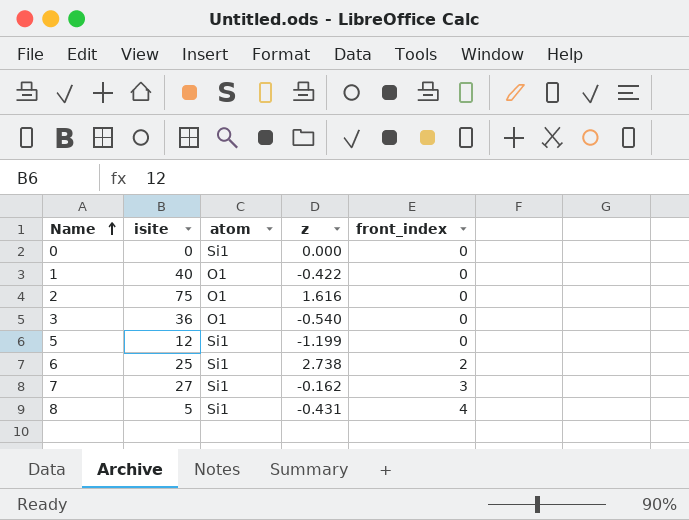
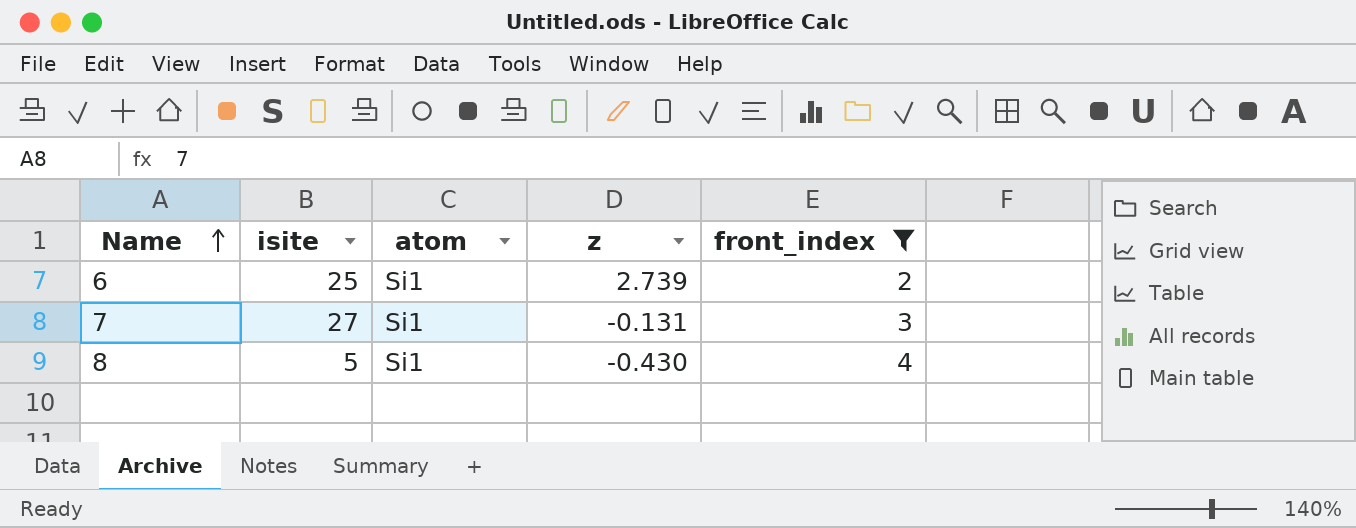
filter: none -> front_index != 0
6 | z: 2.738 -> 2.739
7 | z: -0.162 -> -0.131
8 | z: -0.431 -> -0.430

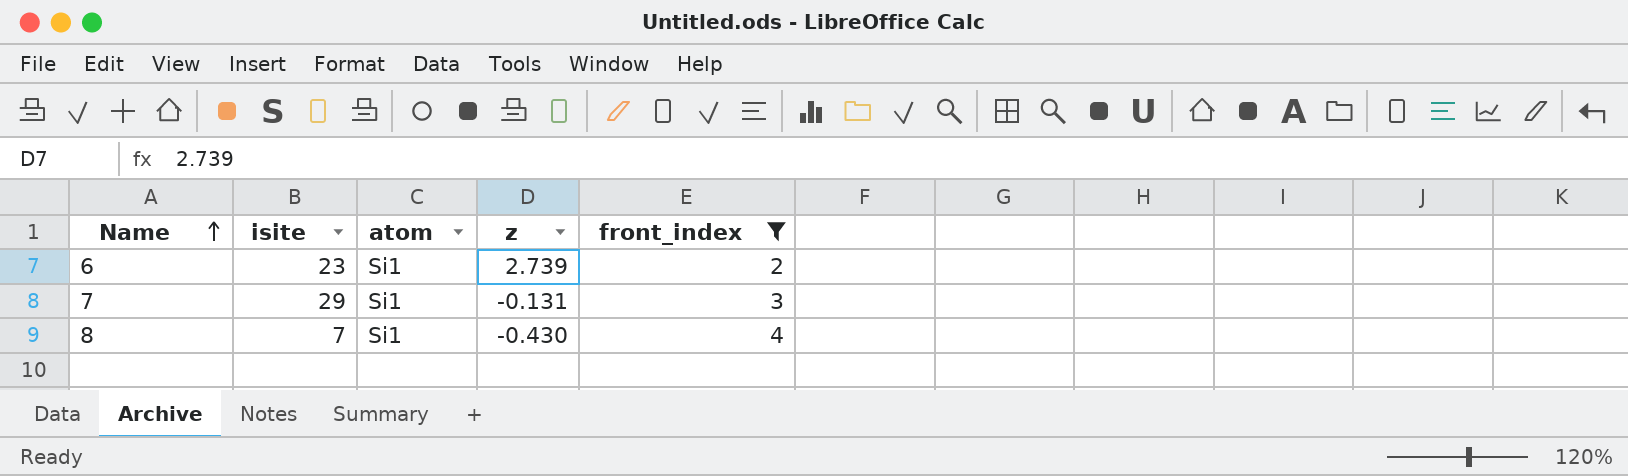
6 | isite: 25 -> 23
7 | isite: 27 -> 29
8 | isite: 5 -> 7

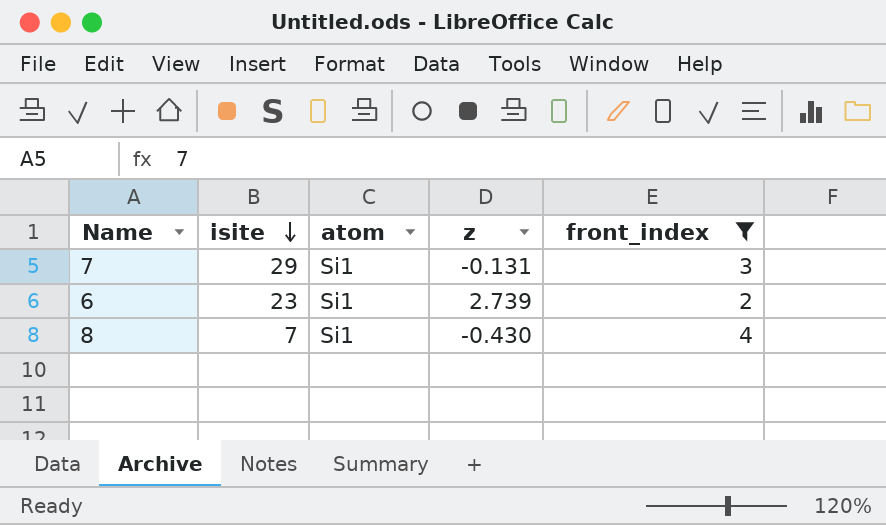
row order: Name ascending -> isite descending

